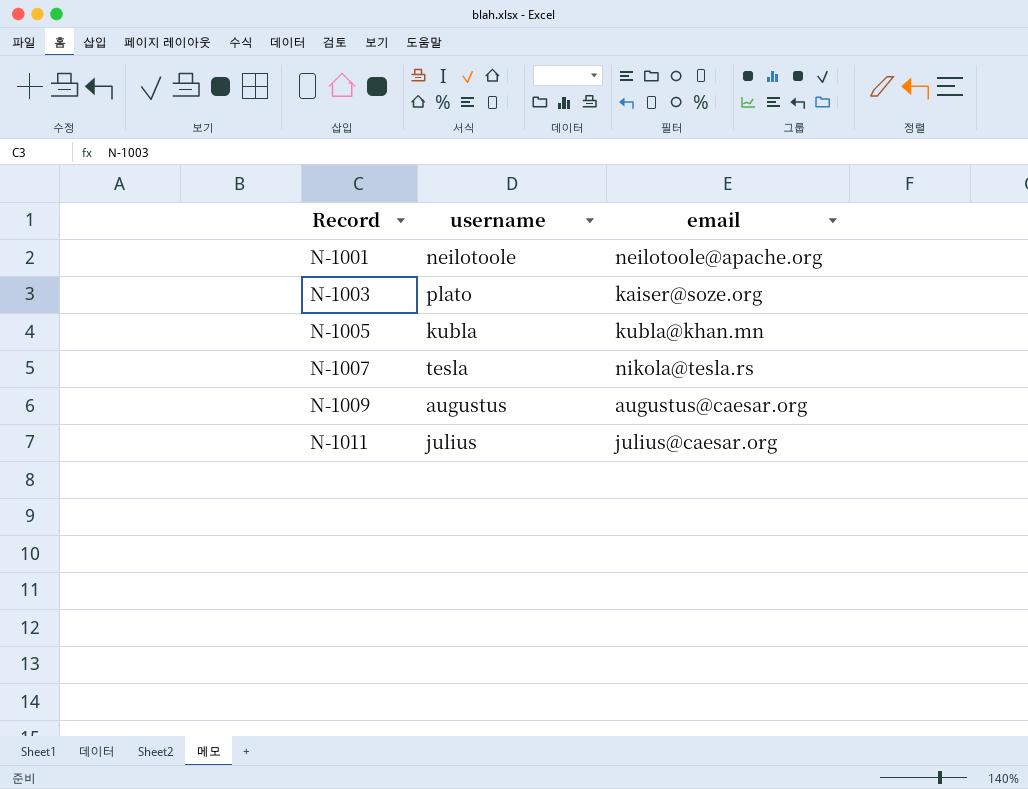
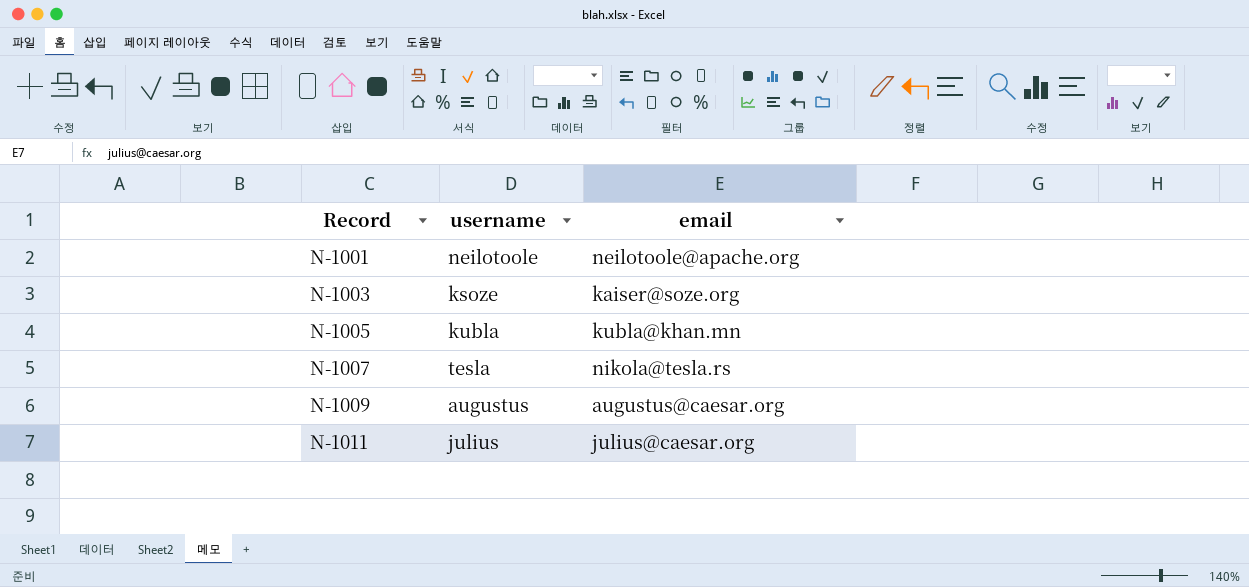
N-1003 | username: plato -> ksoze

